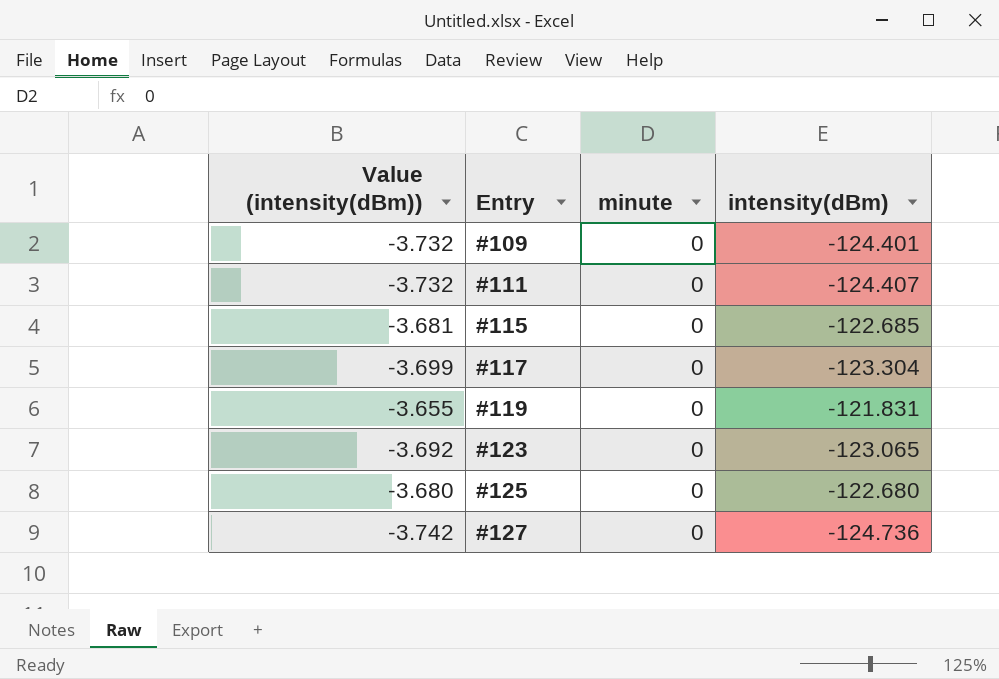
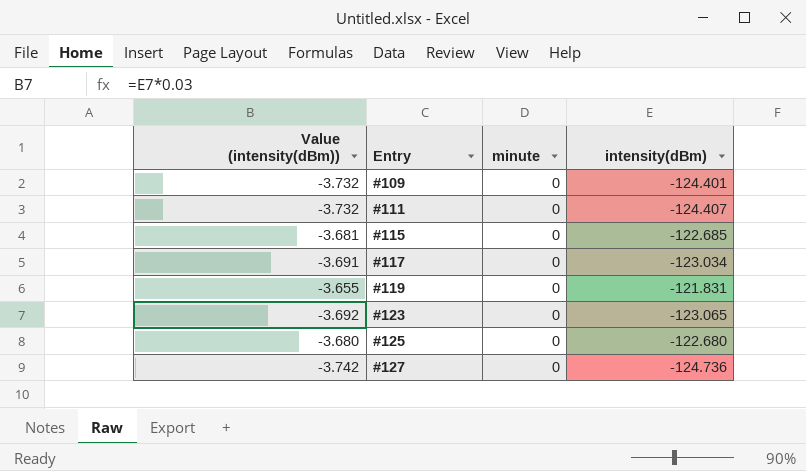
#117 | Value (intensity(dBm)): -3.699 -> -3.691
#117 | intensity(dBm): -123.304 -> -123.034

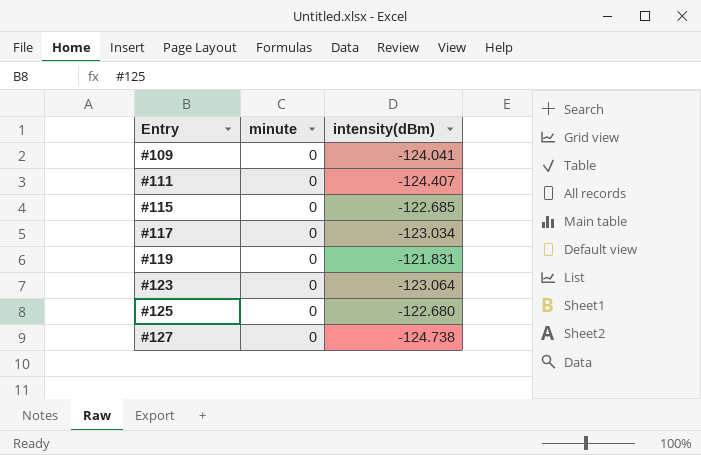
column Value (intensity(dBm)) | formula: [intensity(dBm)] * 0.03 -> none
#109 | intensity(dBm): -124.401 -> -124.041
#123 | intensity(dBm): -123.065 -> -123.064
#127 | intensity(dBm): -124.736 -> -124.738

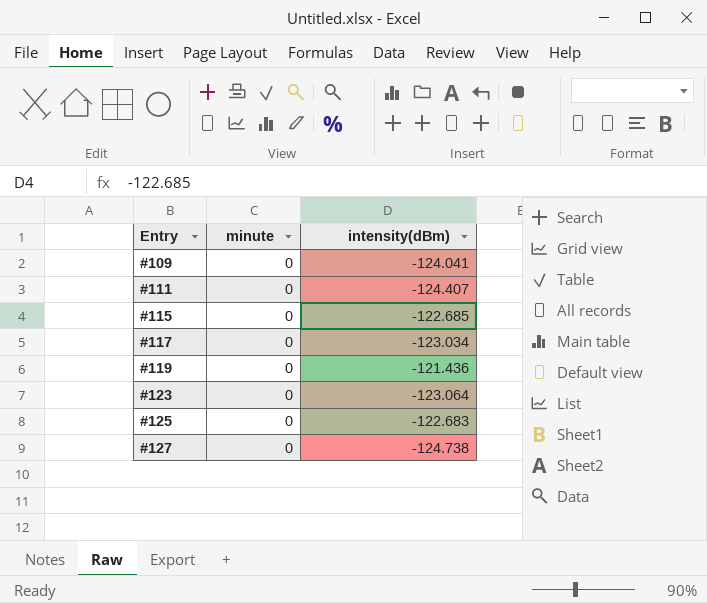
#119 | intensity(dBm): -121.831 -> -121.436
#125 | intensity(dBm): -122.680 -> -122.683

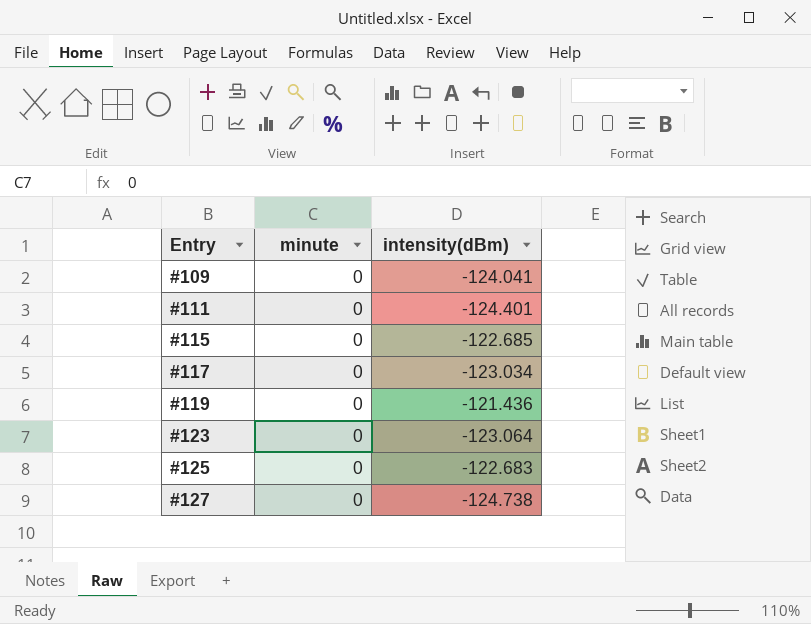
#111 | intensity(dBm): -124.407 -> -124.401

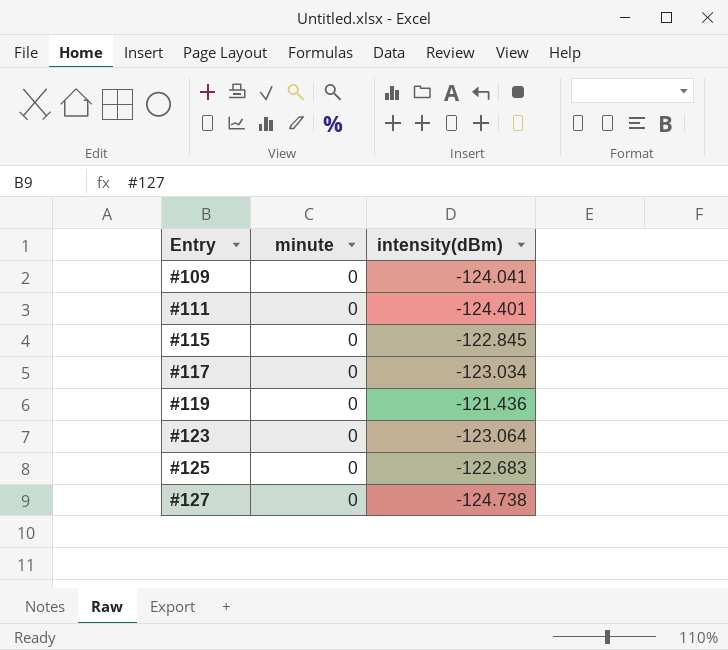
#115 | intensity(dBm): -122.685 -> -122.845

